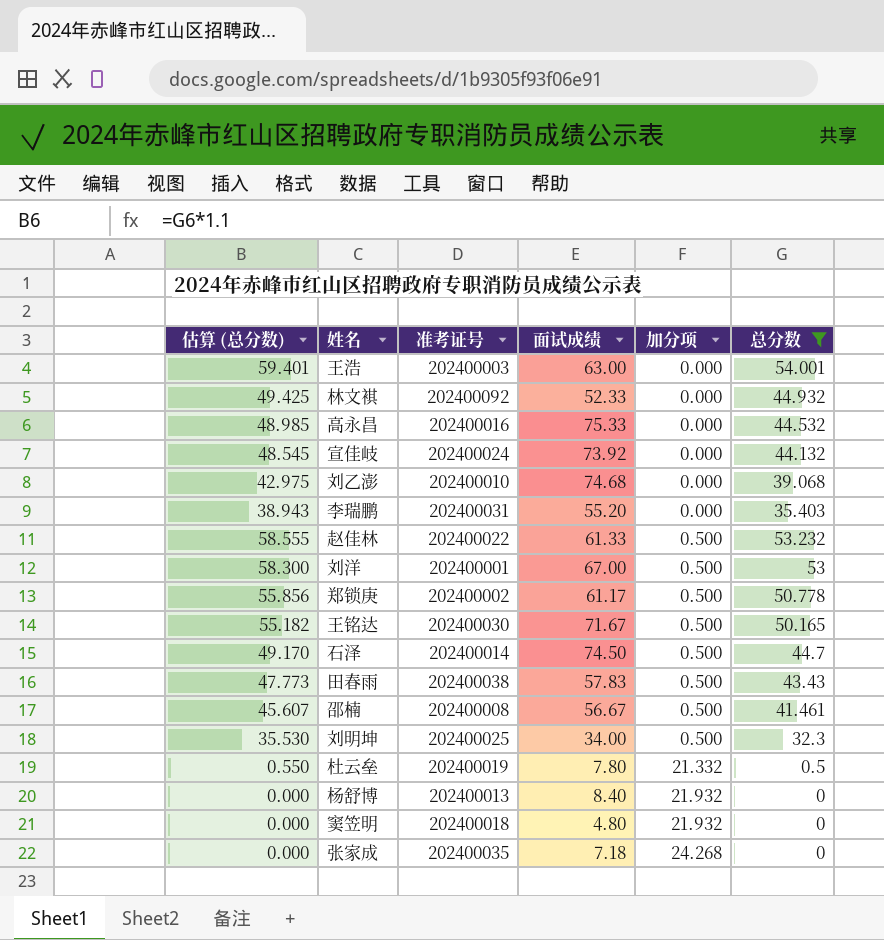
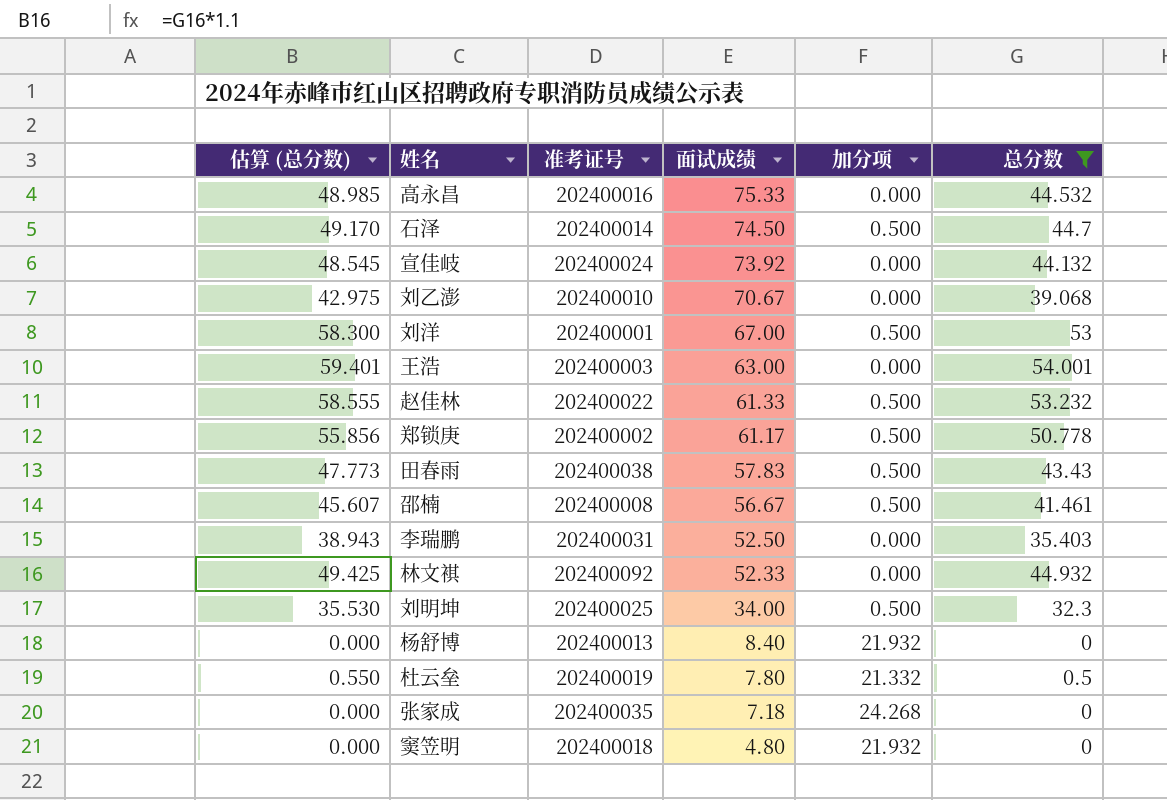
row order: 加分项 ascending -> 面试成绩 descending
row 王铭达: 55.182 | 202400030 | 71.67 | 0.500 | 50.165 -> none
刘乙澎 | 面试成绩: 74.68 -> 70.67
李瑞鹏 | 面试成绩: 55.20 -> 52.50

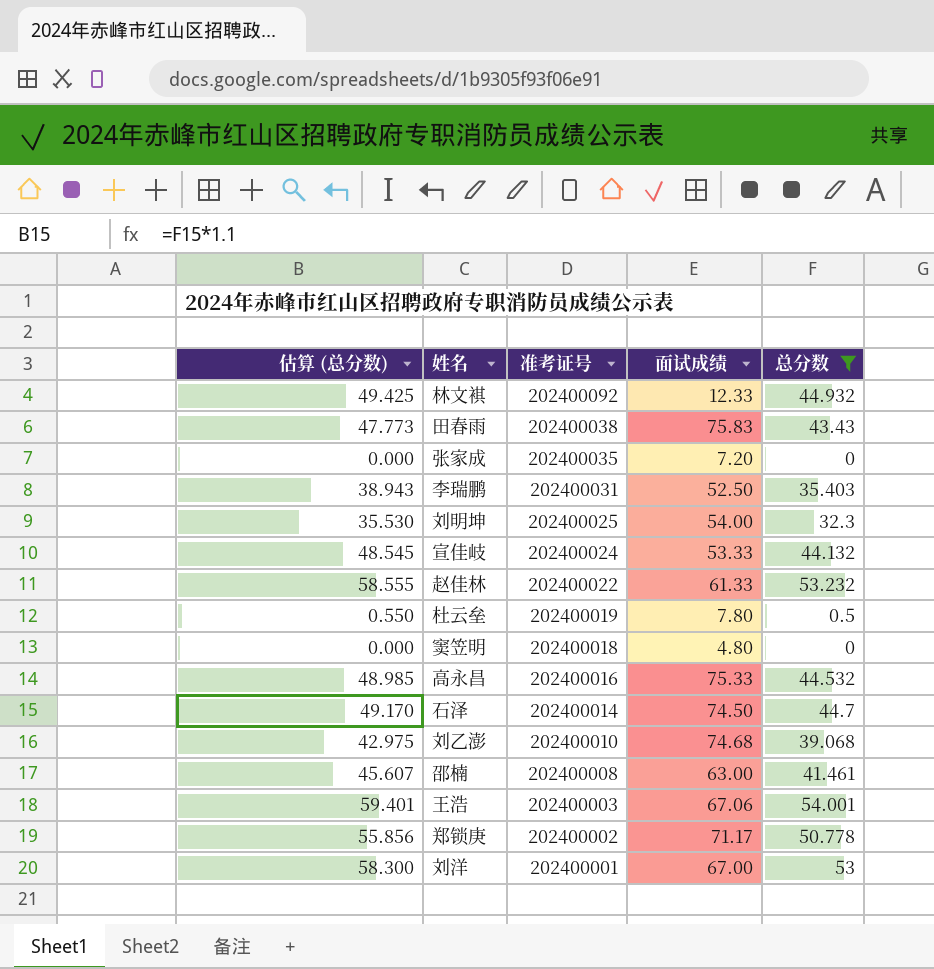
row order: 面试成绩 descending -> 准考证号 descending
column 加分项 | position: 5 -> none
row 杨舒博: 0.000 | 202400013 | 8.40 | 21.932 | 0 -> none
林文褀 | 面试成绩: 52.33 -> 12.33
田春雨 | 面试成绩: 57.83 -> 75.83
张家成 | 面试成绩: 7.18 -> 7.20
刘明坤 | 面试成绩: 34.00 -> 54.00
宣佳岐 | 面试成绩: 73.92 -> 53.33
刘乙澎 | 面试成绩: 70.67 -> 74.68
邵楠 | 面试成绩: 56.67 -> 63.00
王浩 | 面试成绩: 63.00 -> 67.06
郑锁庚 | 面试成绩: 61.17 -> 71.17

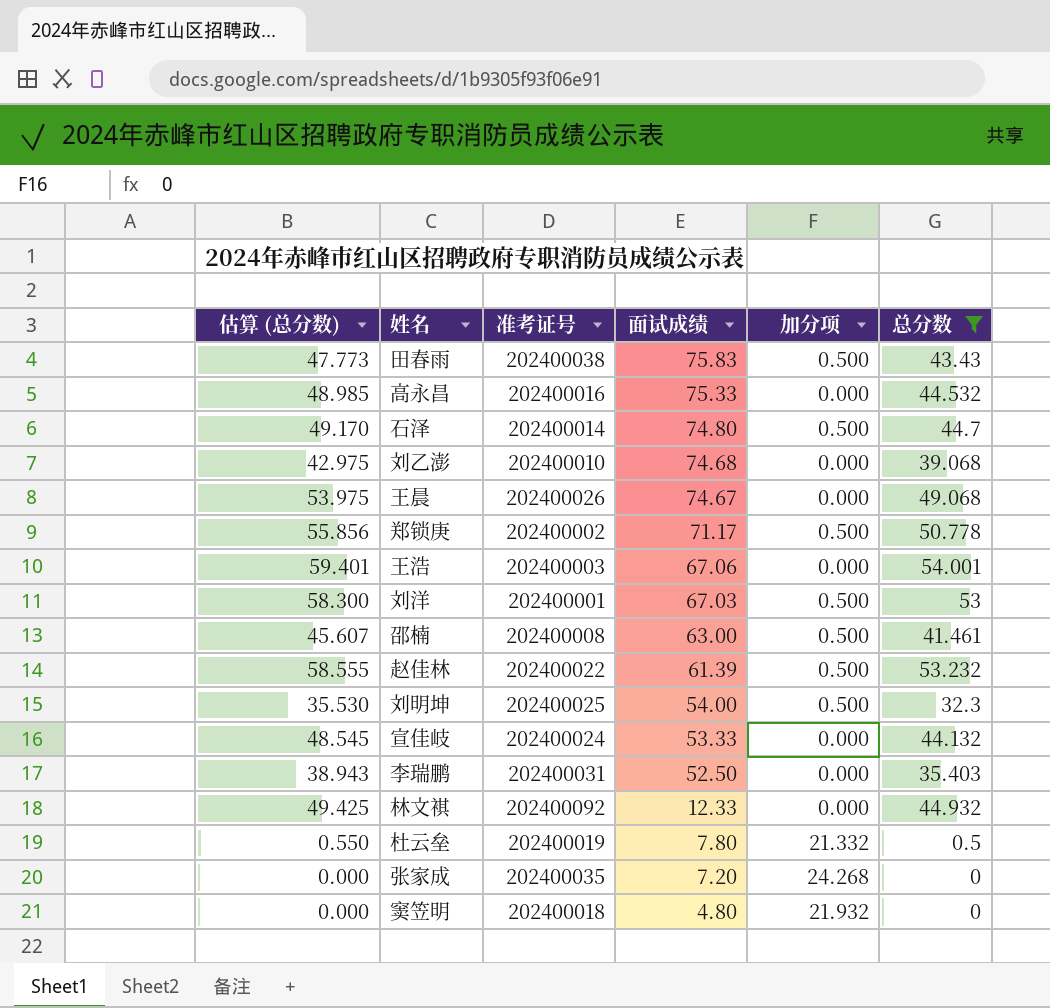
row order: 准考证号 descending -> 面试成绩 descending
column 加分项 | position: none -> 5
石泽 | 面试成绩: 74.50 -> 74.80
row 王晨: none -> 53.975 | 202400026 | 74.67 | 0.000 | 49.068
刘洋 | 面试成绩: 67.00 -> 67.03
赵佳林 | 面试成绩: 61.33 -> 61.39

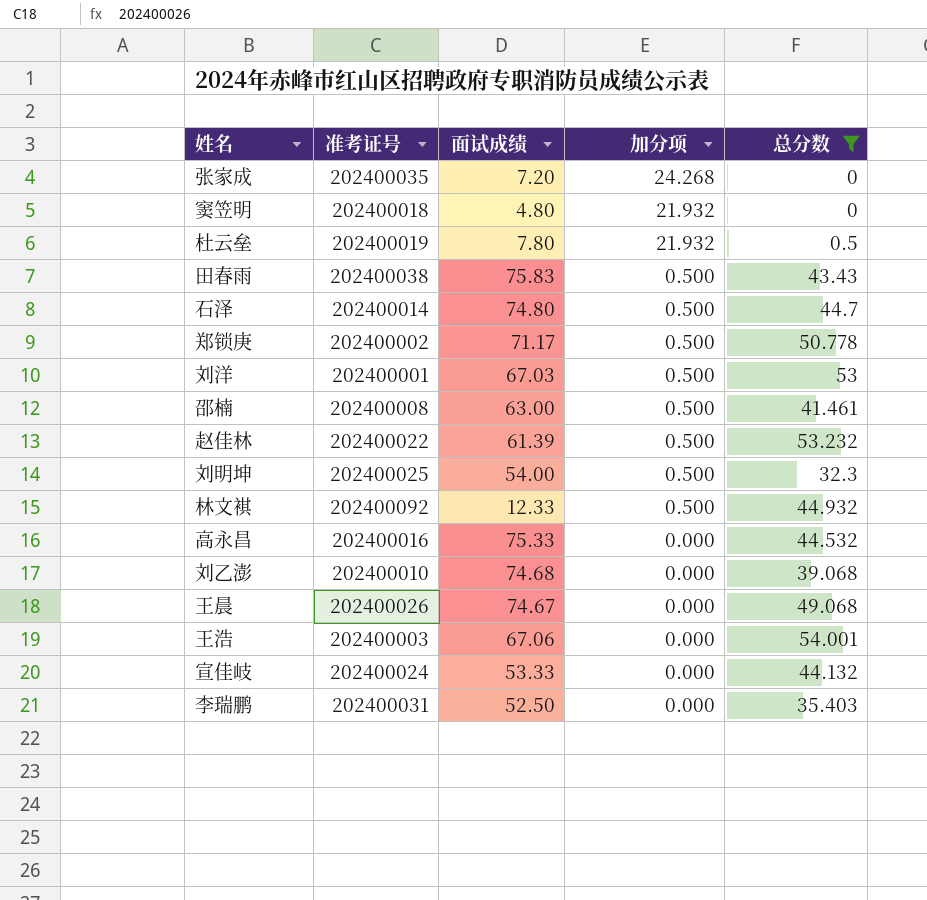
row order: 面试成绩 descending -> 加分项 descending
column 估算 (总分数) | formula: [总分数] * 1.1 -> none
杜云垒 | 加分项: 21.332 -> 21.932
林文褀 | 加分项: 0.000 -> 0.500

